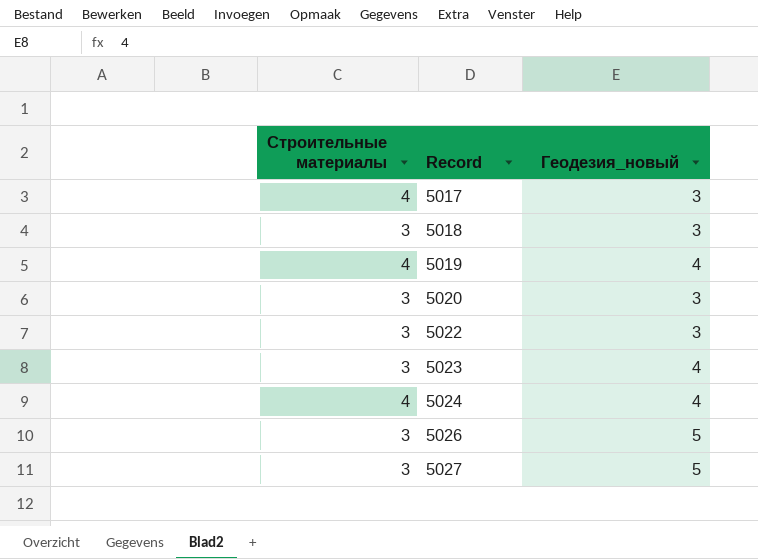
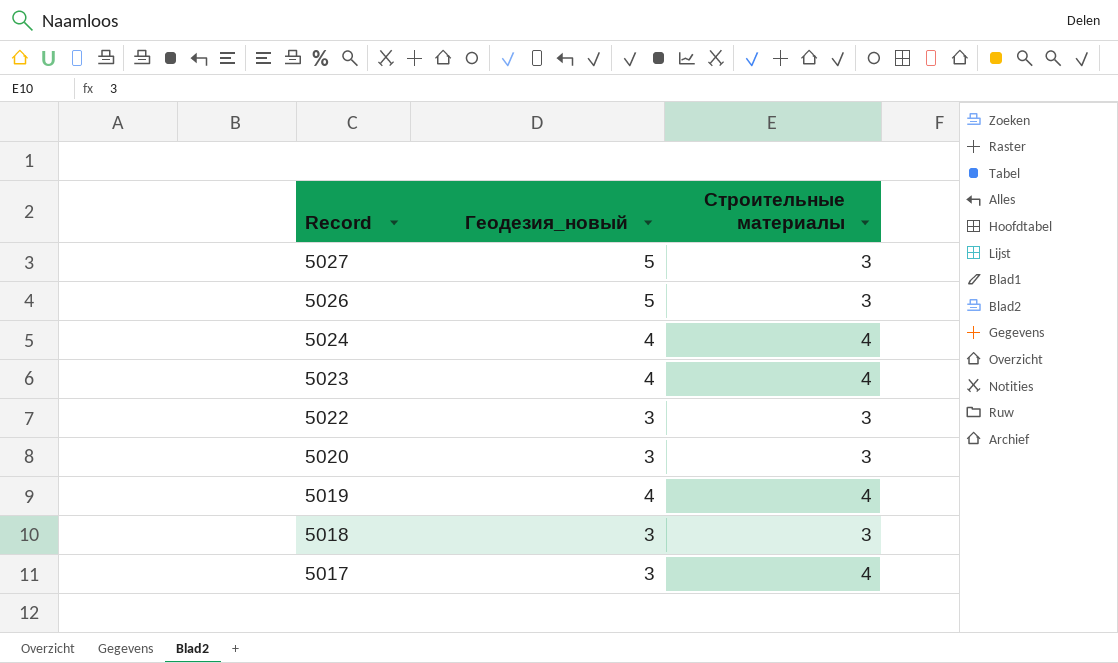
row order: Record ascending -> Record descending
column Строительные материалы | position: 1 -> 3
5023 | Строительные материалы: 3 -> 4

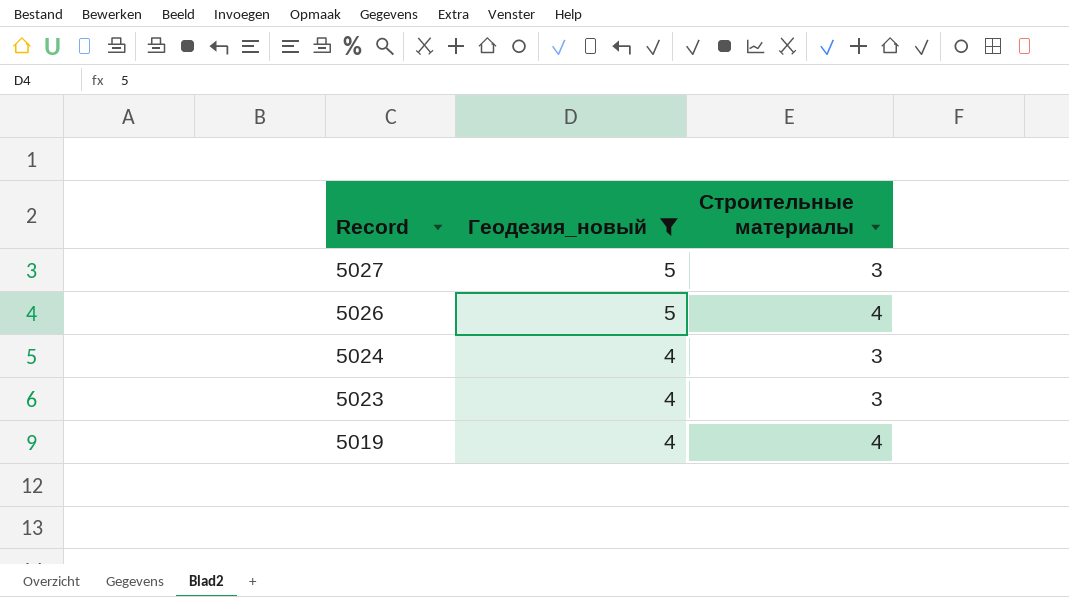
filter: none -> Геодезия_новый != 3
5026 | Строительные материалы: 3 -> 4
5024 | Строительные материалы: 4 -> 3
5023 | Строительные материалы: 4 -> 3

